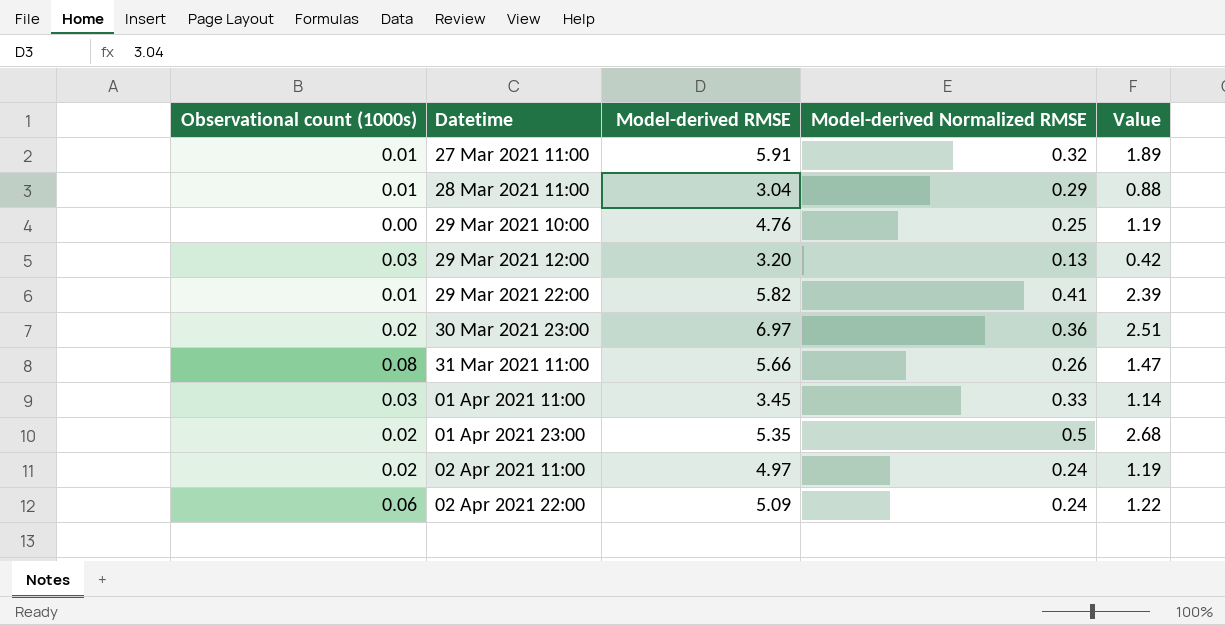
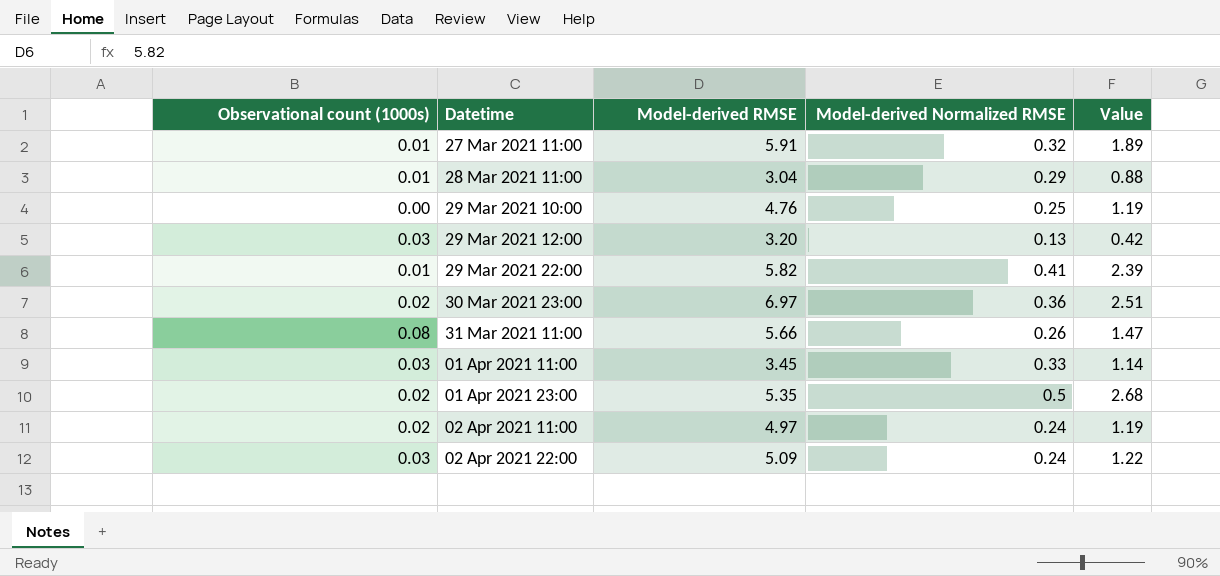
02 Apr 2021 22:00 | Observational count (1000s): 0.06 -> 0.03

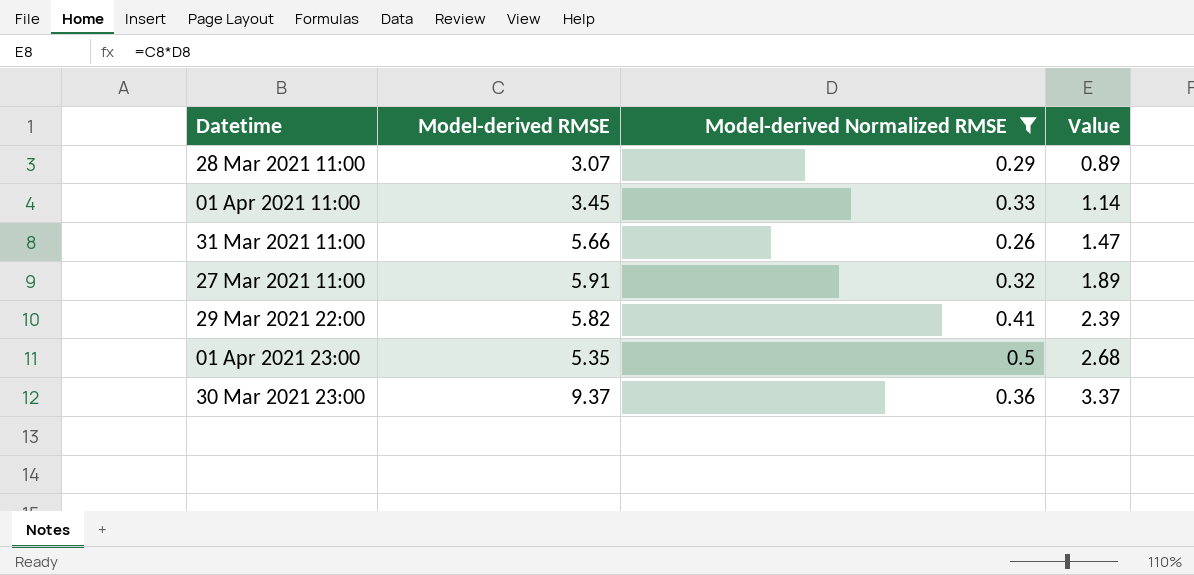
filter: none -> Model-derived Normalized RMSE >= 0.26
row order: Datetime ascending -> Value ascending
column Observational count (1000s) | position: 1 -> none
28 Mar 2021 11:00 | Model-derived RMSE: 3.04 -> 3.07
28 Mar 2021 11:00 | Value: 0.88 -> 0.89
30 Mar 2021 23:00 | Model-derived RMSE: 6.97 -> 9.37
30 Mar 2021 23:00 | Value: 2.51 -> 3.37

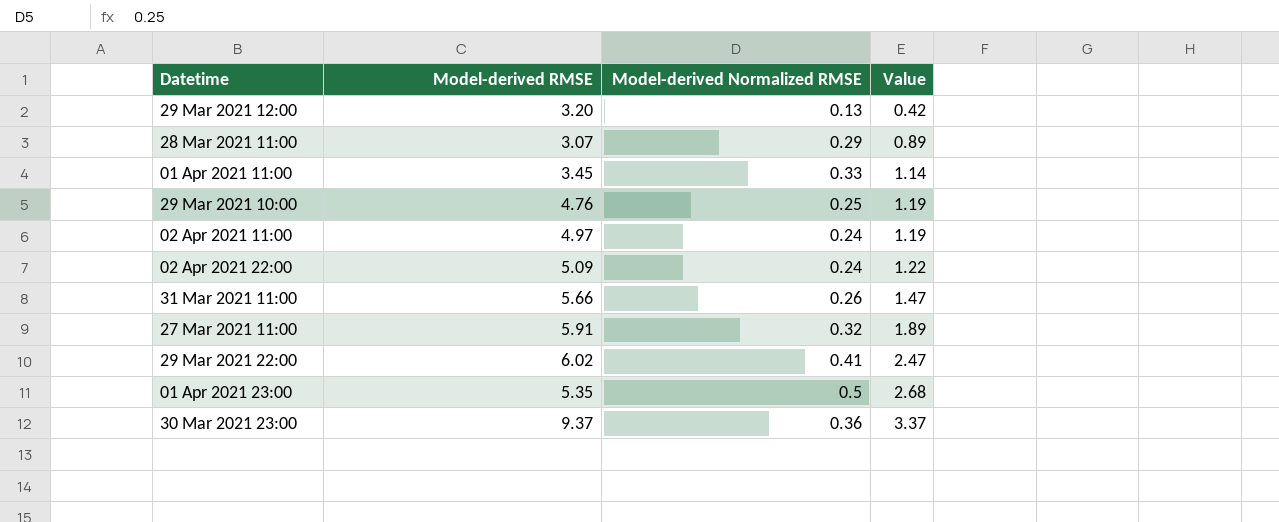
filter: Model-derived Normalized RMSE >= 0.26 -> none
29 Mar 2021 22:00 | Model-derived RMSE: 5.82 -> 6.02
29 Mar 2021 22:00 | Value: 2.39 -> 2.47

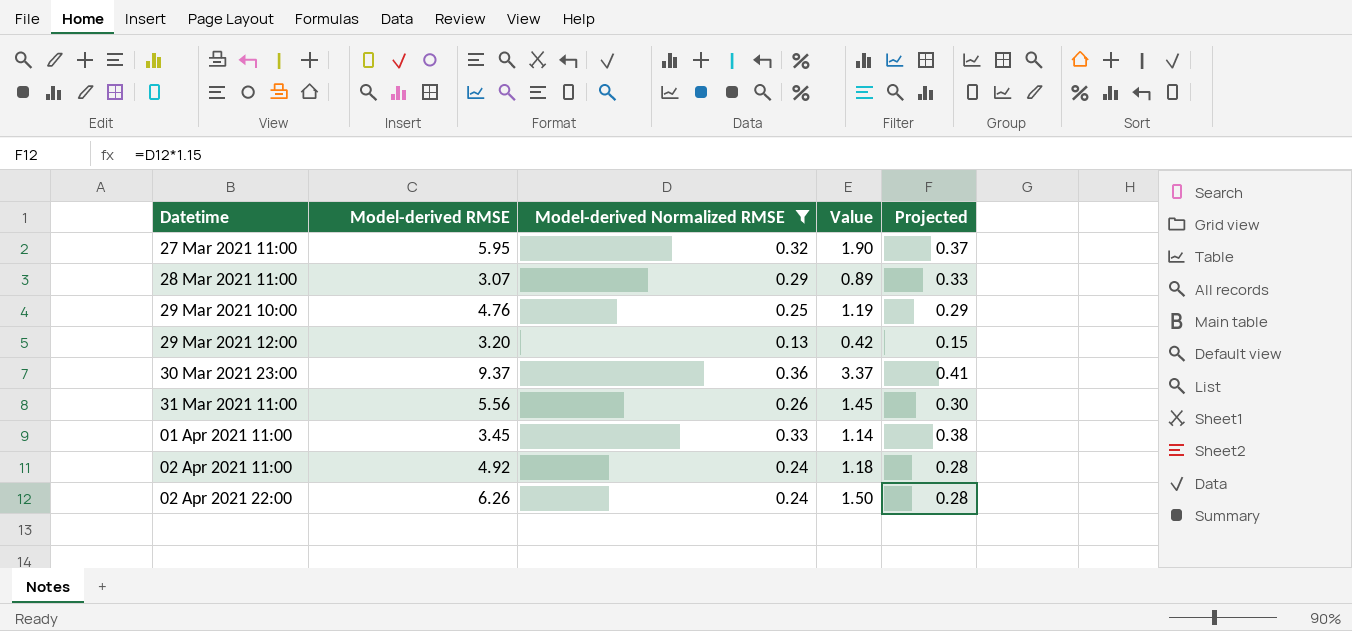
filter: none -> Model-derived Normalized RMSE <= 0.36
row order: Value ascending -> Datetime ascending
column Projected | formula: none -> [Model-derived Normalized RMSE] * 1.15
27 Mar 2021 11:00 | Model-derived RMSE: 5.91 -> 5.95
27 Mar 2021 11:00 | Value: 1.89 -> 1.90
31 Mar 2021 11:00 | Model-derived RMSE: 5.66 -> 5.56
31 Mar 2021 11:00 | Value: 1.47 -> 1.45
02 Apr 2021 11:00 | Model-derived RMSE: 4.97 -> 4.92
02 Apr 2021 11:00 | Value: 1.19 -> 1.18
02 Apr 2021 22:00 | Model-derived RMSE: 5.09 -> 6.26
02 Apr 2021 22:00 | Value: 1.22 -> 1.50

